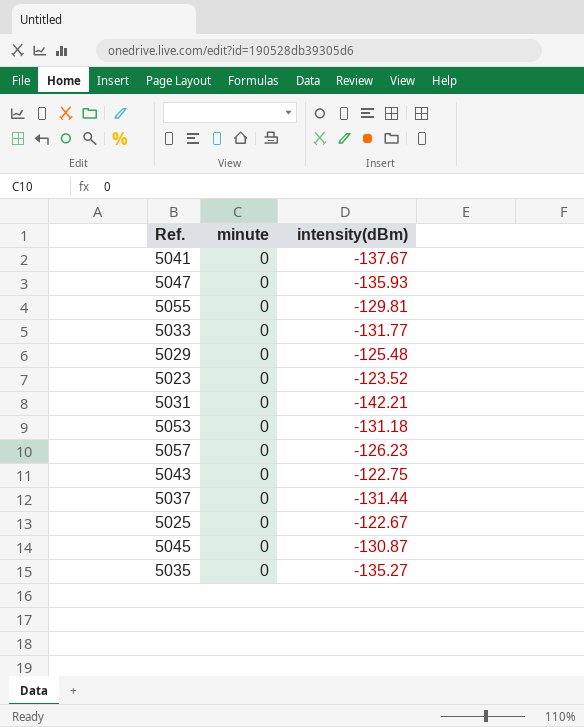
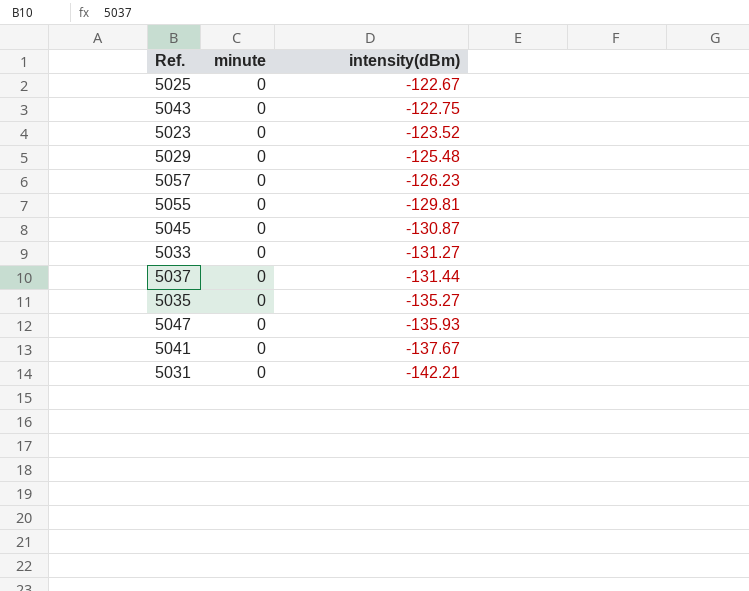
row order: none -> intensity(dBm) descending
row 5053: 0 | -131.18 -> none
5033 | intensity(dBm): -131.77 -> -131.27

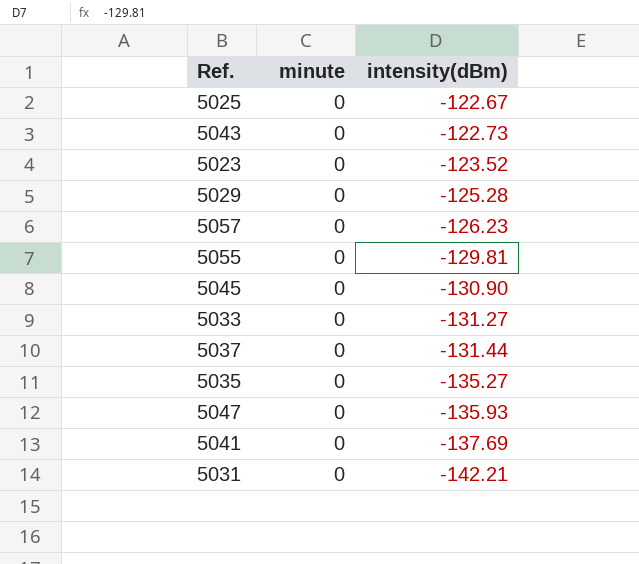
5043 | intensity(dBm): -122.75 -> -122.73
5029 | intensity(dBm): -125.48 -> -125.28
5045 | intensity(dBm): -130.87 -> -130.90
5041 | intensity(dBm): -137.67 -> -137.69

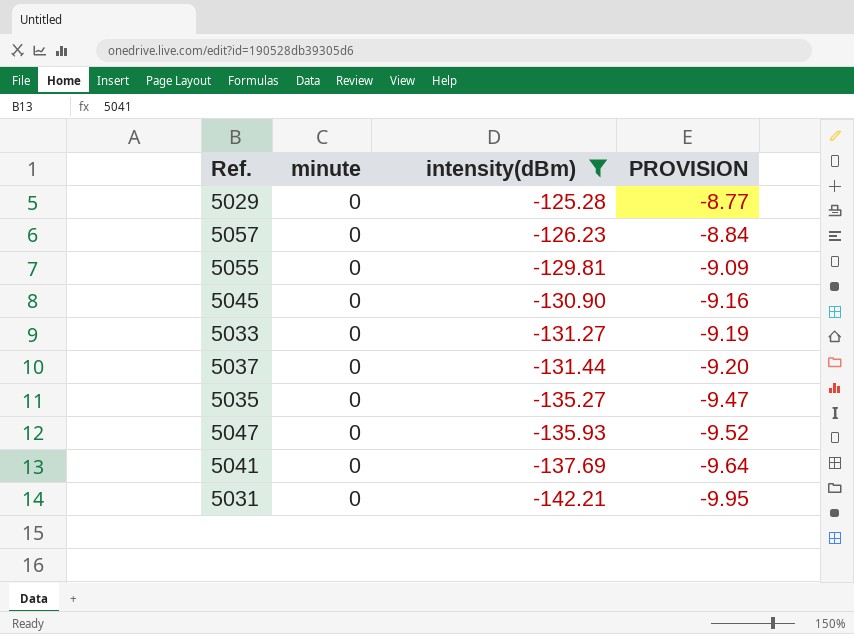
filter: none -> intensity(dBm) <= -125.28
column PROVISION | formula: none -> [intensity(dBm)] * 0.07

